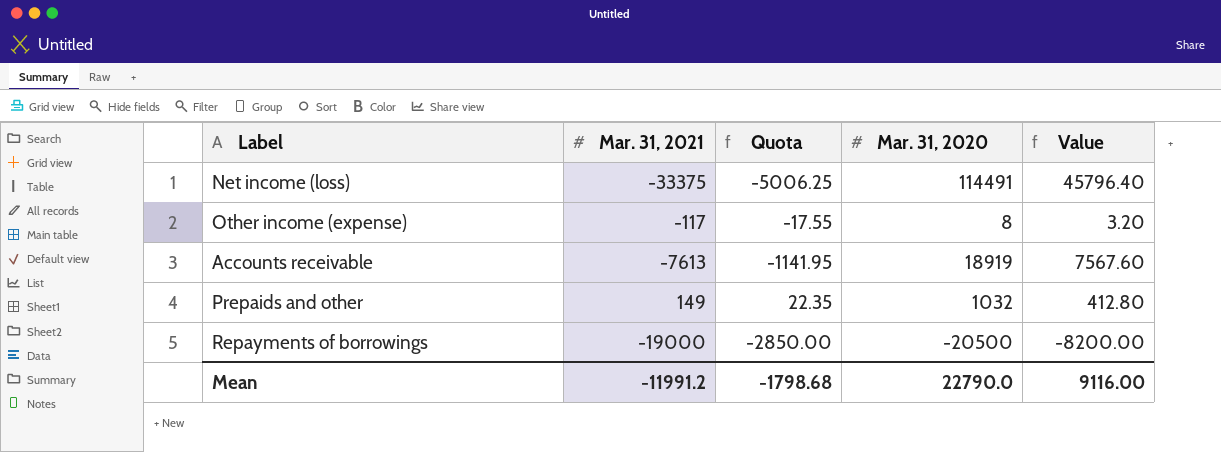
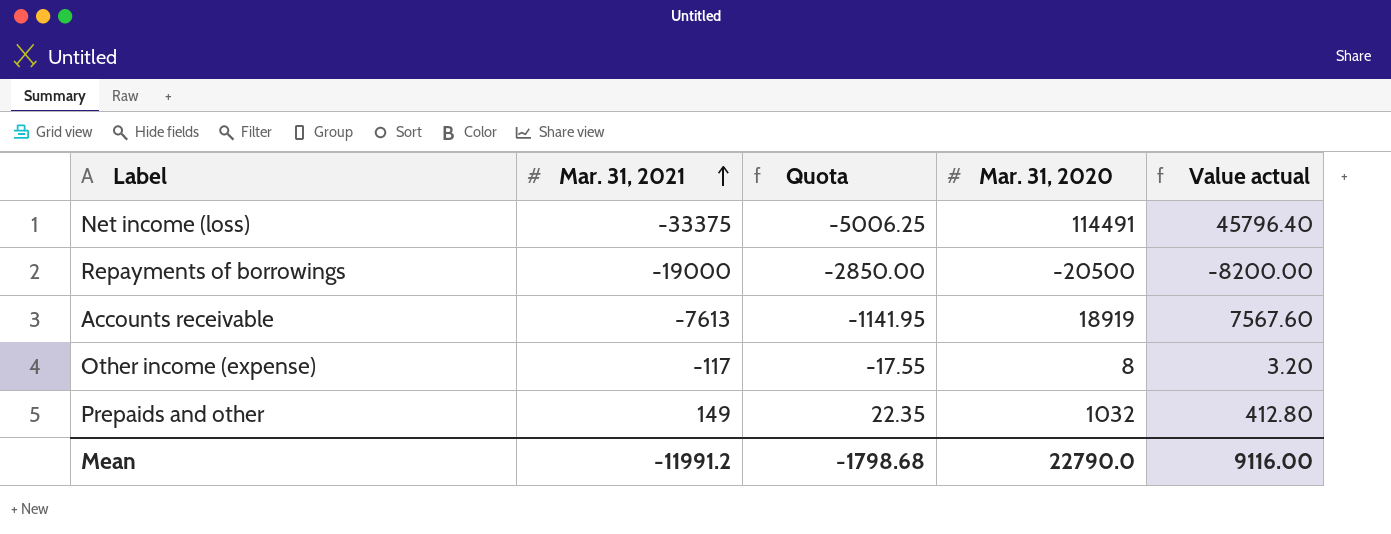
row order: none -> Mar. 31, 2021 ascending
column name: Value -> Value actual

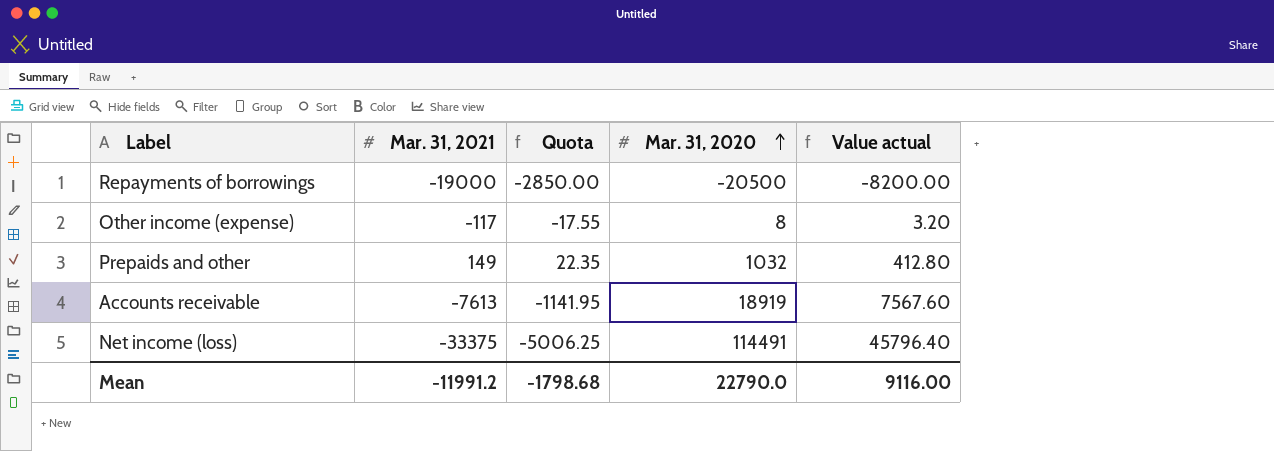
row order: Mar. 31, 2021 ascending -> Mar. 31, 2020 ascending

